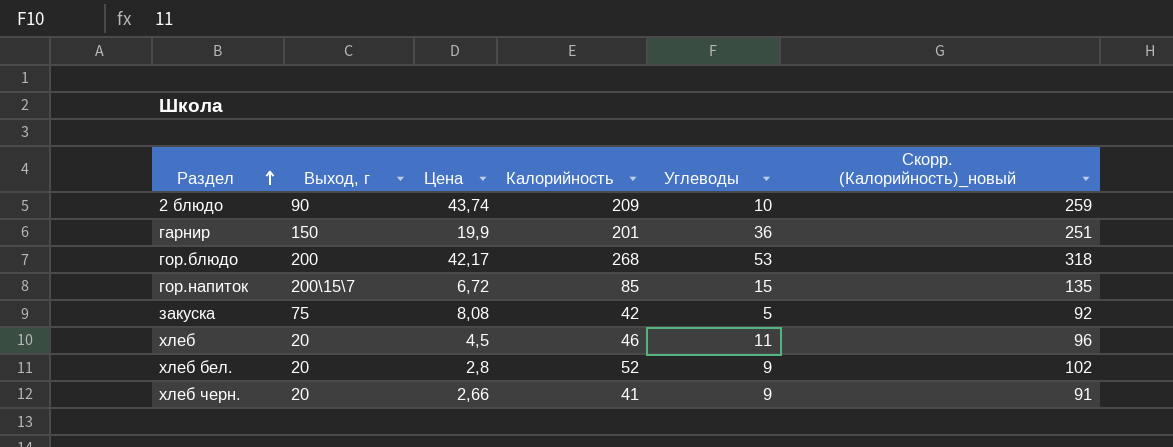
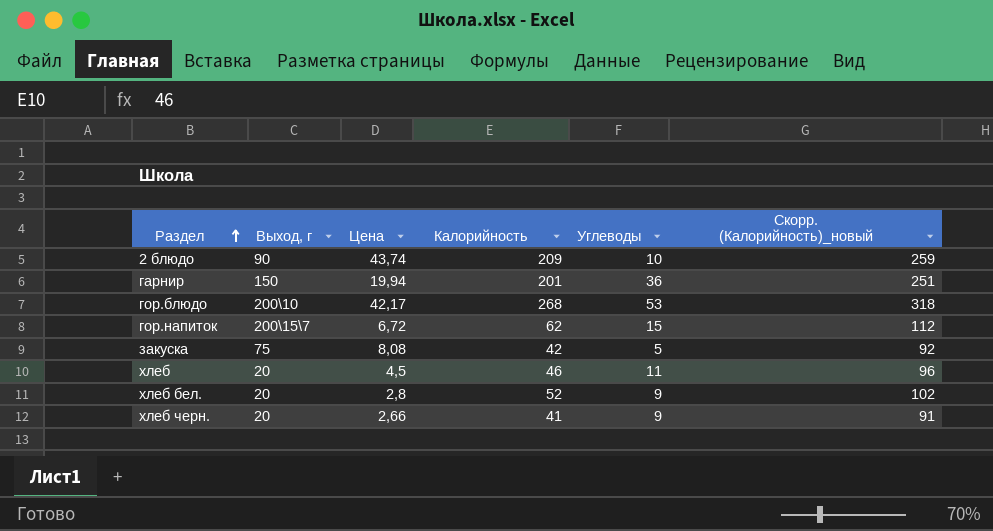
гарнир | Цена: 19,9 -> 19,94
гор.блюдо | Выход, г: 200 -> 200\10
гор.напиток | Калорийность: 85 -> 62
гор.напиток | Скорр. (Калорийность)_новый: 135 -> 112

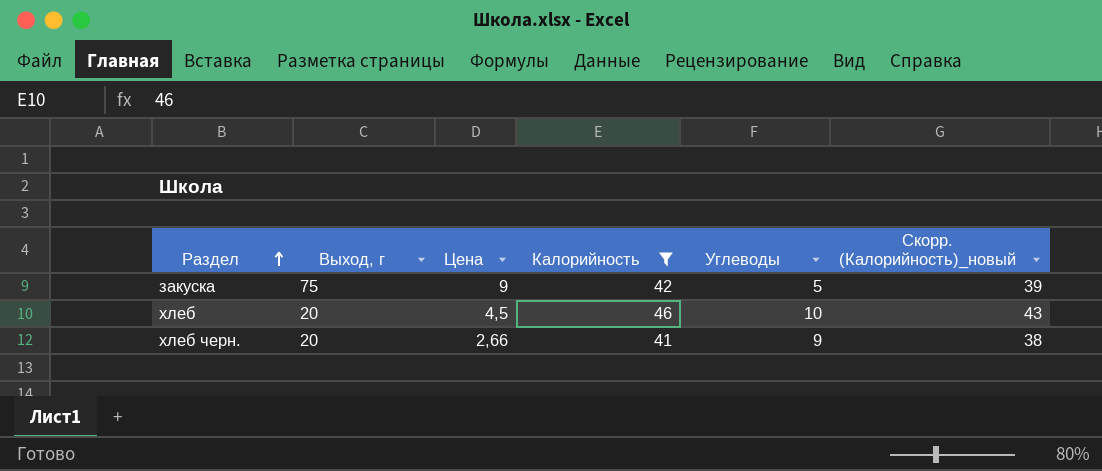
filter: none -> Калорийность <= 46
column Скорр. (Калорийность)_новый | formula: [Калорийность] + 50 -> [Калорийность] - 3
закуска | Цена: 8,08 -> 9
хлеб | Углеводы: 11 -> 10

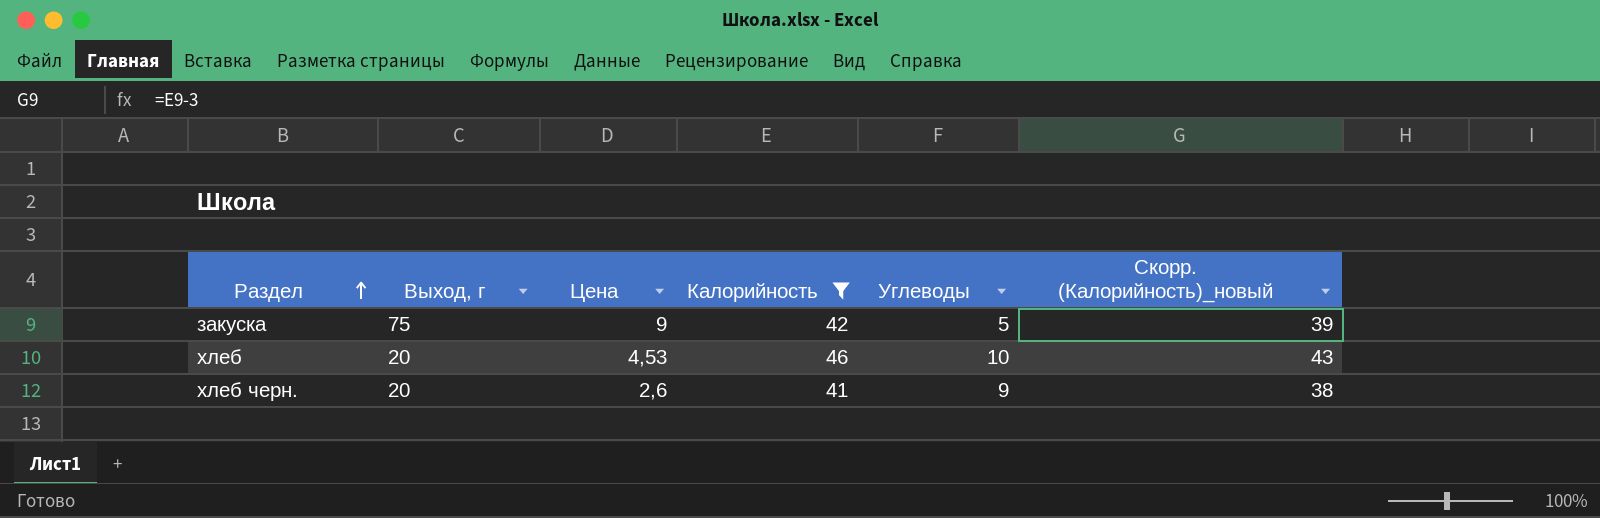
хлеб | Цена: 4,5 -> 4,53
хлеб черн. | Цена: 2,66 -> 2,6

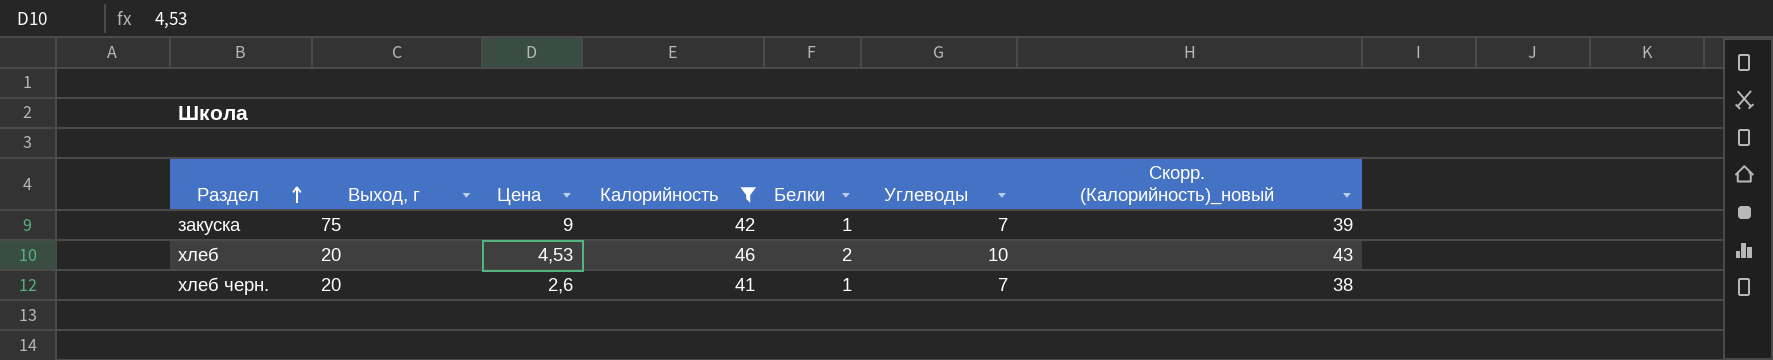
column Белки | position: none -> 5
закуска | Углеводы: 5 -> 7
хлеб черн. | Углеводы: 9 -> 7

